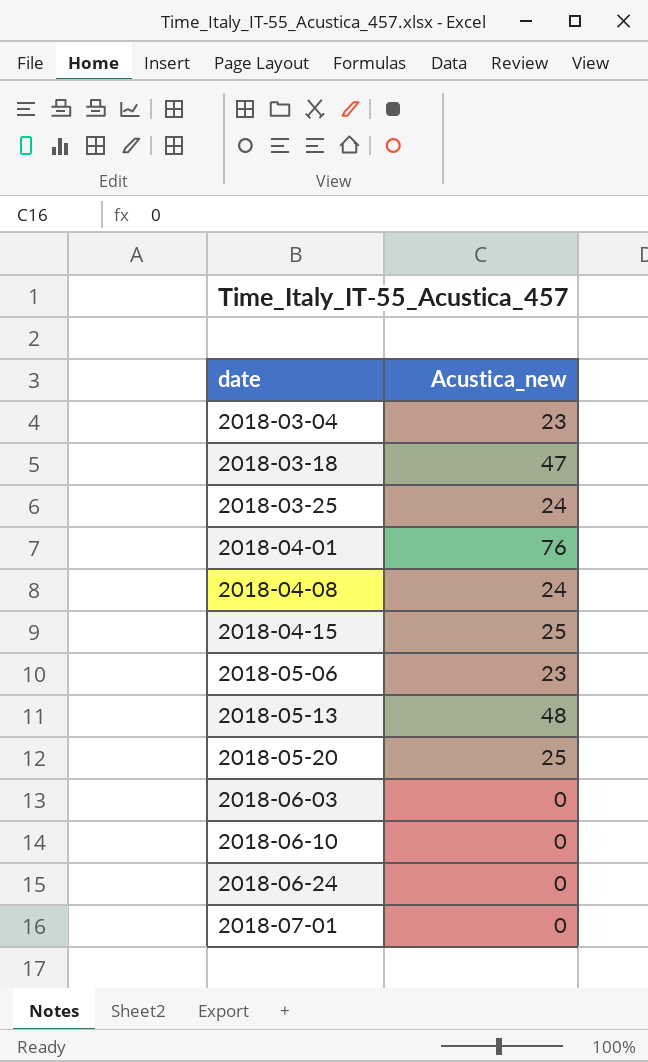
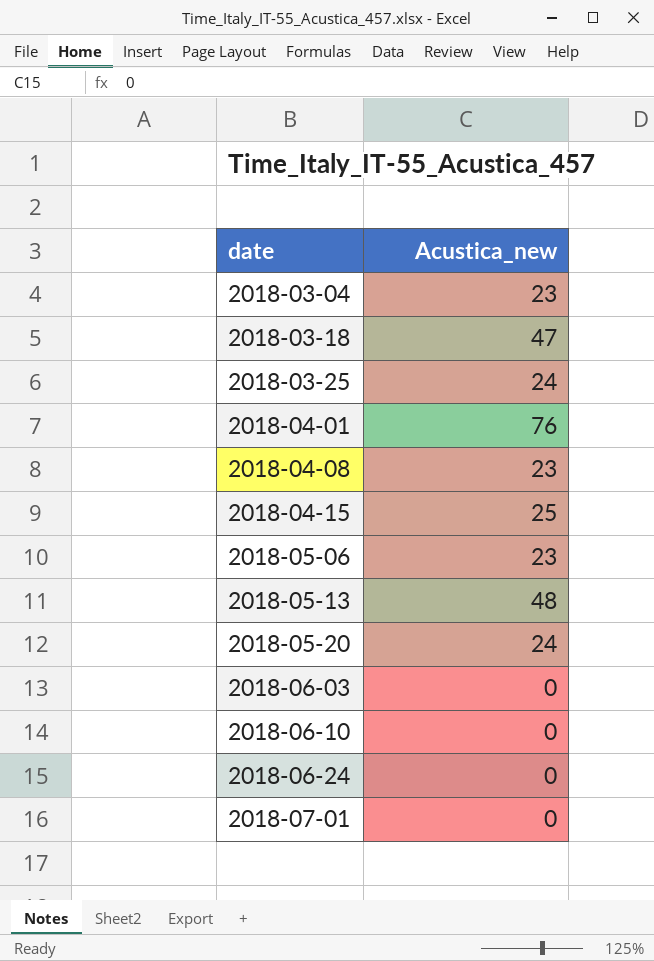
2018-04-08 | Acustica_new: 24 -> 23
2018-05-20 | Acustica_new: 25 -> 24

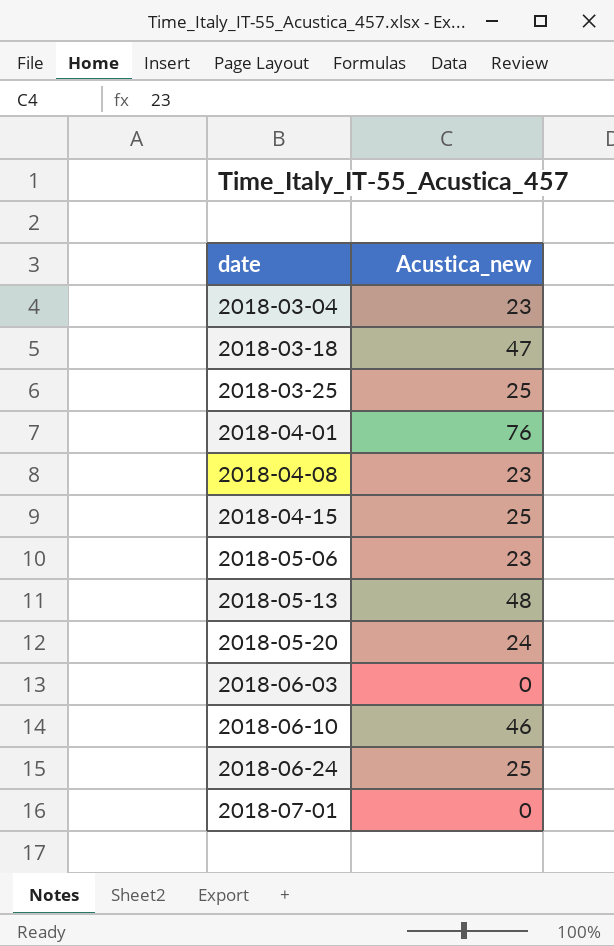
2018-03-25 | Acustica_new: 24 -> 25
2018-06-10 | Acustica_new: 0 -> 46
2018-06-24 | Acustica_new: 0 -> 25

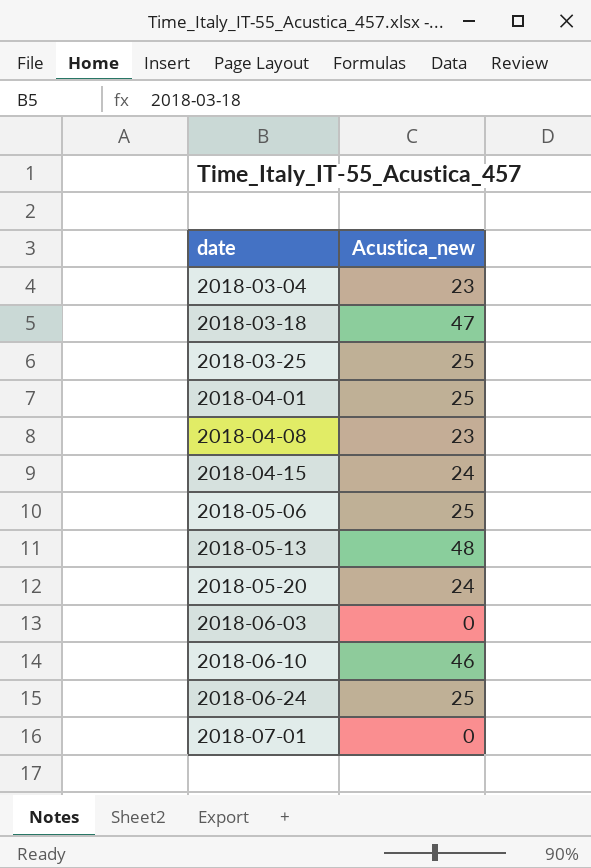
2018-04-01 | Acustica_new: 76 -> 25
2018-04-15 | Acustica_new: 25 -> 24
2018-05-06 | Acustica_new: 23 -> 25

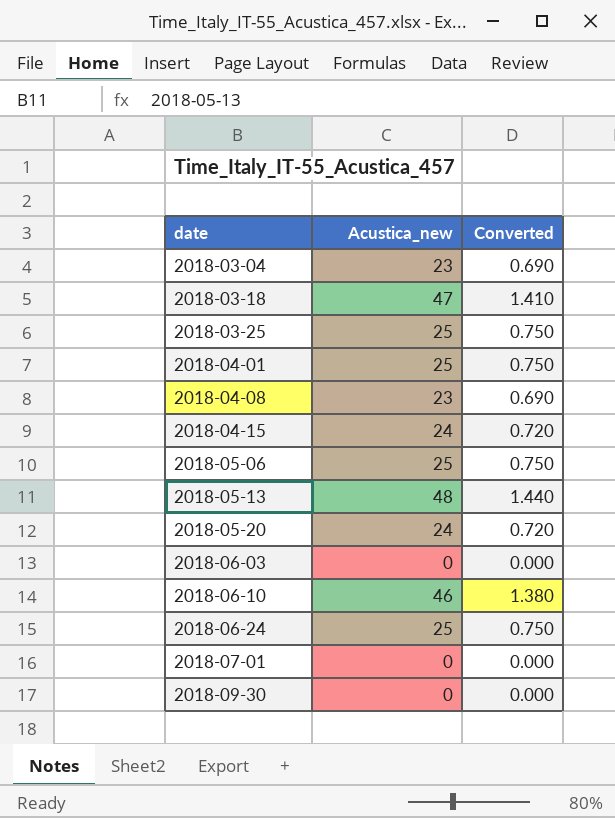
column Converted | formula: none -> [Acustica_new] * 0.03
row 2018-09-30: none -> 0 | 0.000

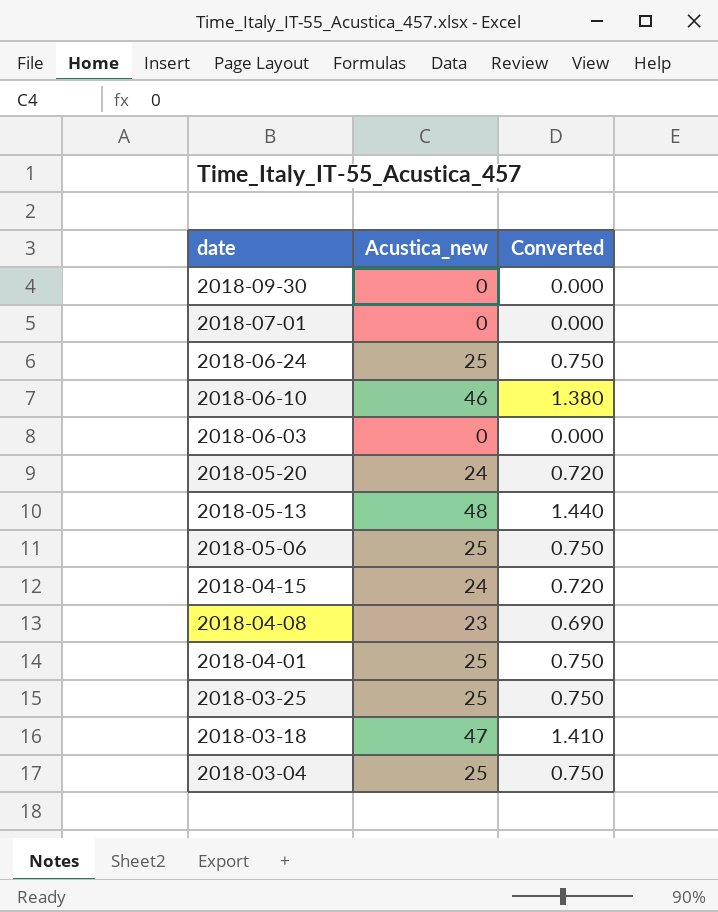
row order: date ascending -> date descending
2018-03-04 | Acustica_new: 23 -> 25
2018-03-04 | Converted: 0.690 -> 0.750

